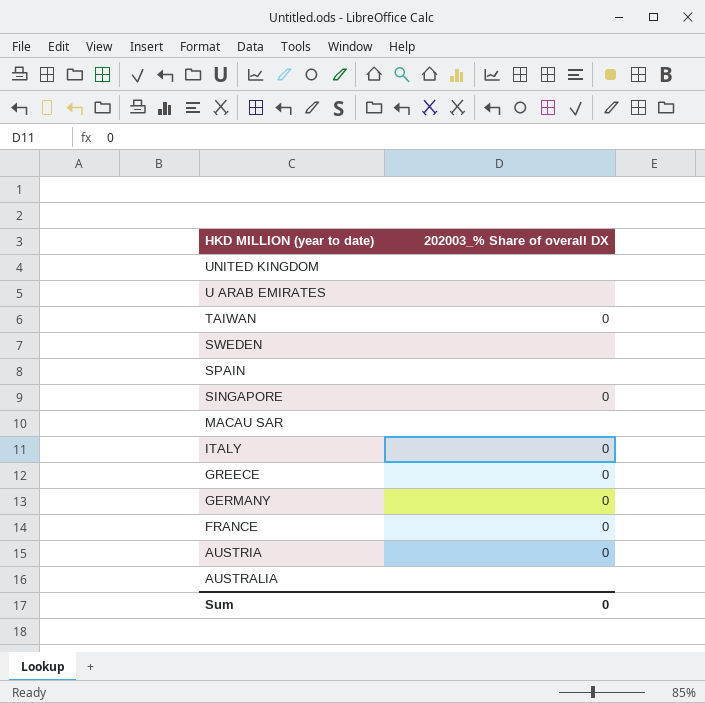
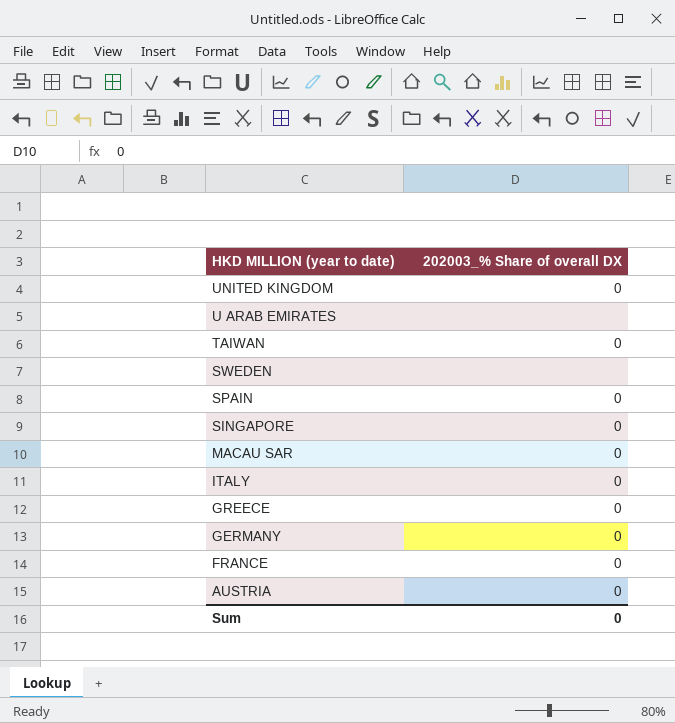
row AUSTRALIA: none -> none
UNITED KINGDOM | 202003_% Share of overall DX: none -> 0
SPAIN | 202003_% Share of overall DX: none -> 0
MACAU SAR | 202003_% Share of overall DX: none -> 0

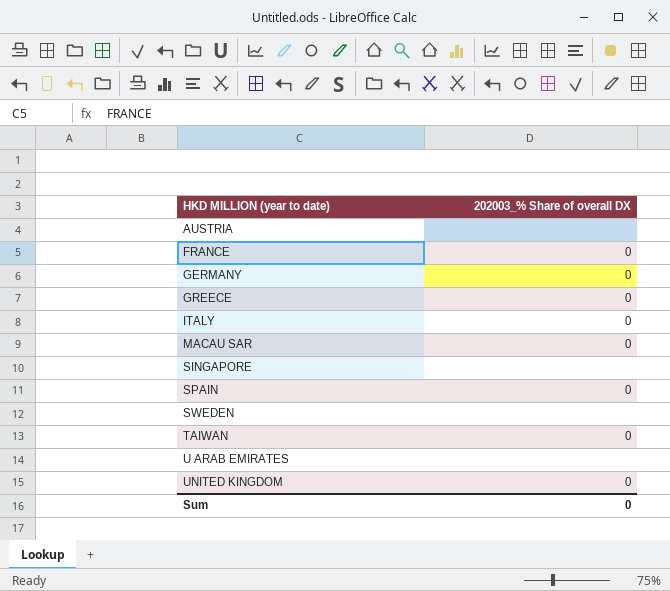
row order: HKD MILLION (year to date) descending -> HKD MILLION (year to date) ascending
AUSTRIA | 202003_% Share of overall DX: 0 -> none
SINGAPORE | 202003_% Share of overall DX: 0 -> none

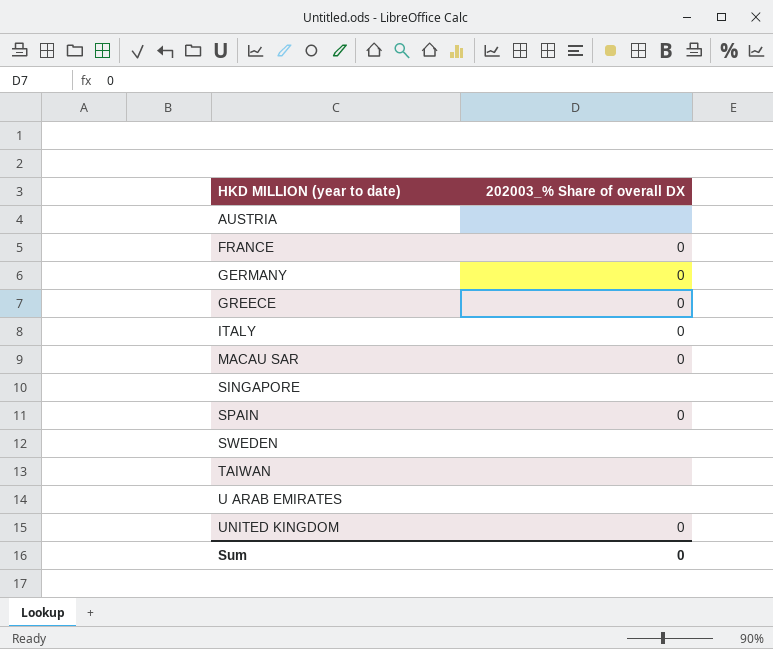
TAIWAN | 202003_% Share of overall DX: 0 -> none

